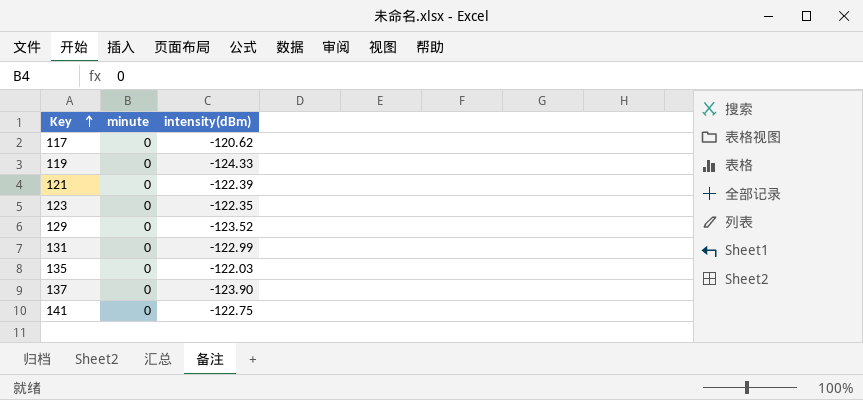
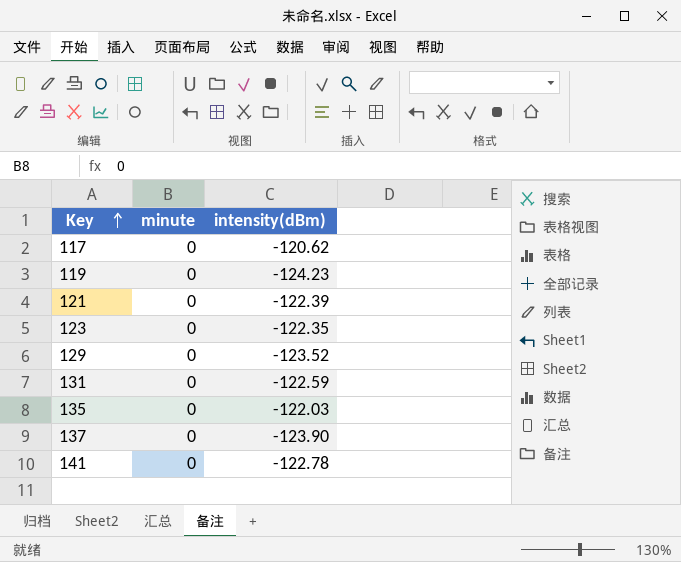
119 | intensity(dBm): -124.33 -> -124.23
131 | intensity(dBm): -122.99 -> -122.59
141 | intensity(dBm): -122.75 -> -122.78

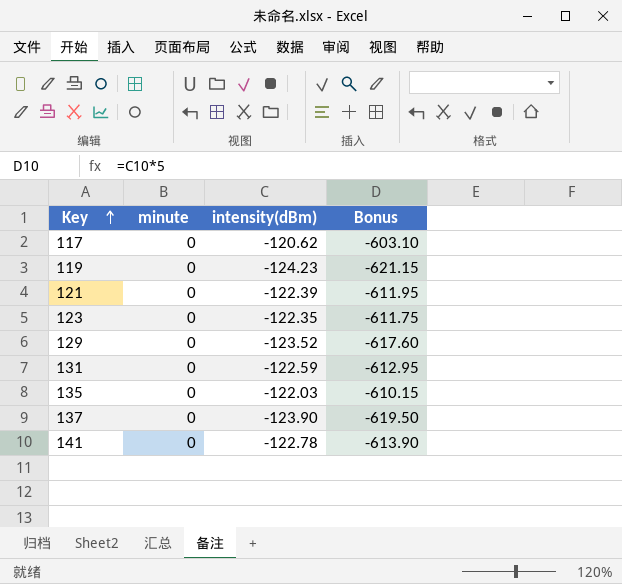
column Bonus | formula: none -> [intensity(dBm)] * 5

